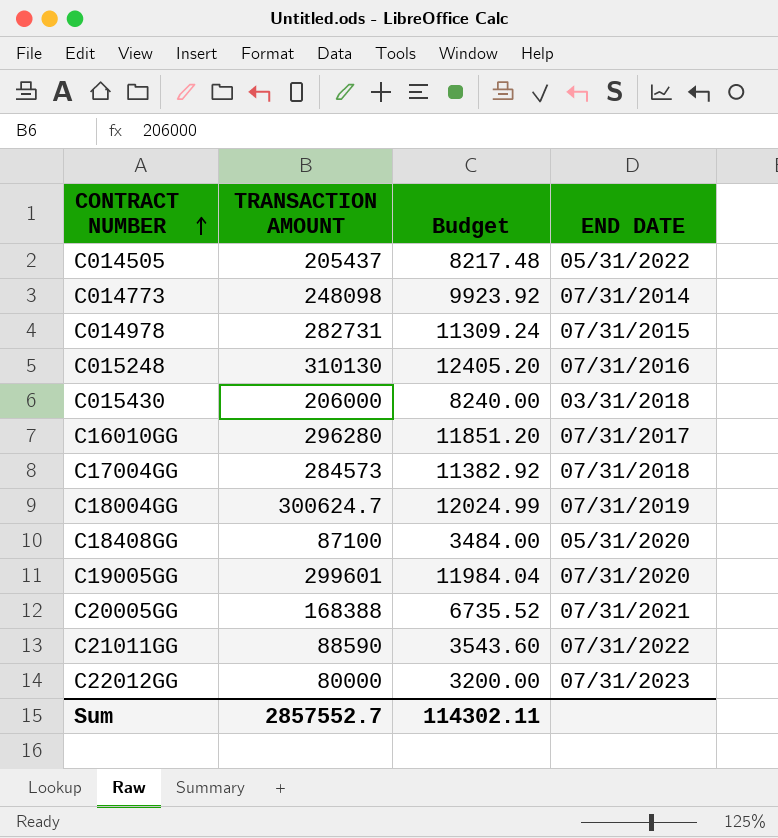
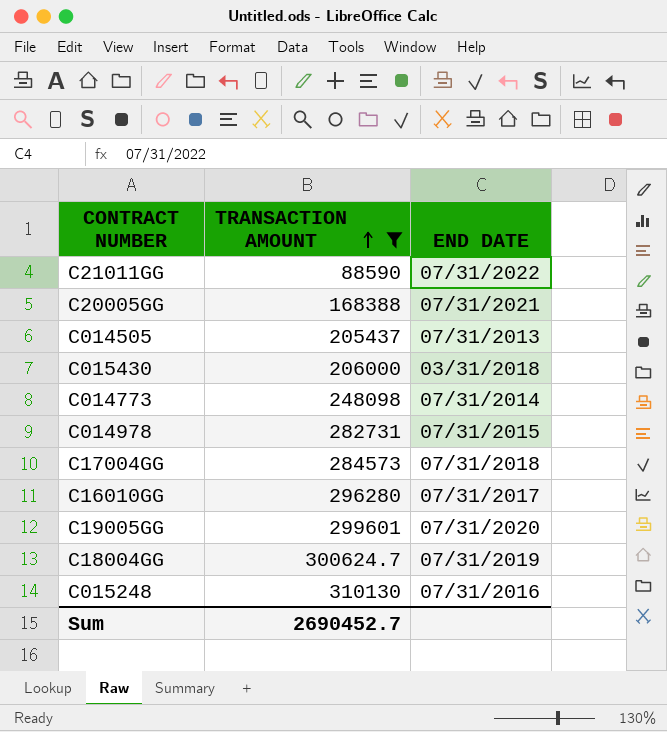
filter: none -> TRANSACTION AMOUNT >= 88590
row order: CONTRACT NUMBER ascending -> TRANSACTION AMOUNT ascending
column Budget | formula: [TRANSACTION AMOUNT] * 0.04 -> none
C014505 | END DATE: 05/31/2022 -> 07/31/2013
Sum | TRANSACTION AMOUNT: 2857552.7 -> 2690452.7

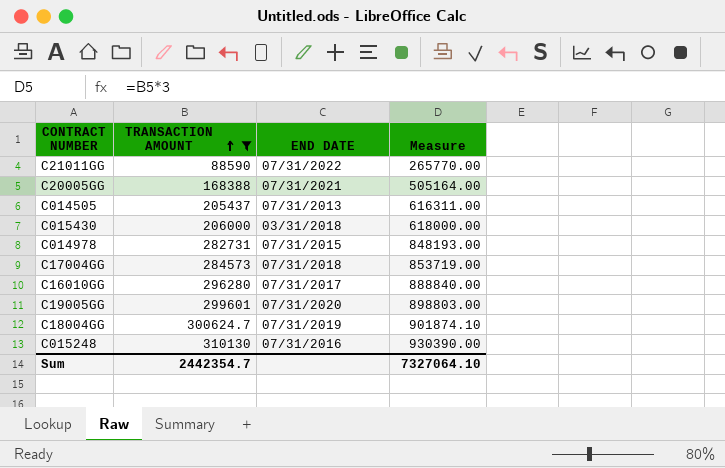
column Measure | formula: none -> [TRANSACTION AMOUNT] * 3
row C014773: 248098 | 07/31/2014 -> none
Sum | TRANSACTION AMOUNT: 2690452.7 -> 2442354.7

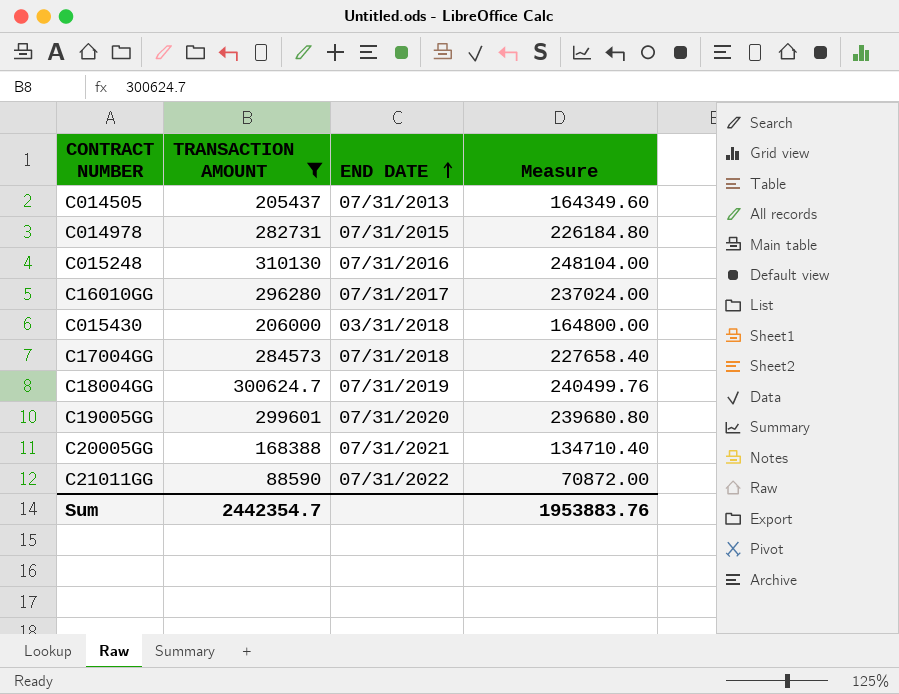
row order: TRANSACTION AMOUNT ascending -> END DATE ascending
column Measure | formula: [TRANSACTION AMOUNT] * 3 -> [TRANSACTION AMOUNT] * 0.8
Sum | Measure: 7327064.10 -> 1953883.76

